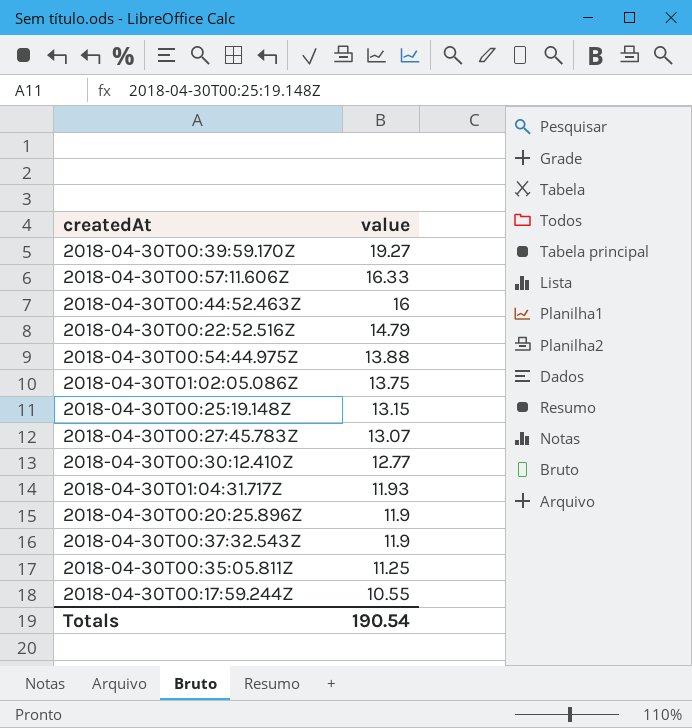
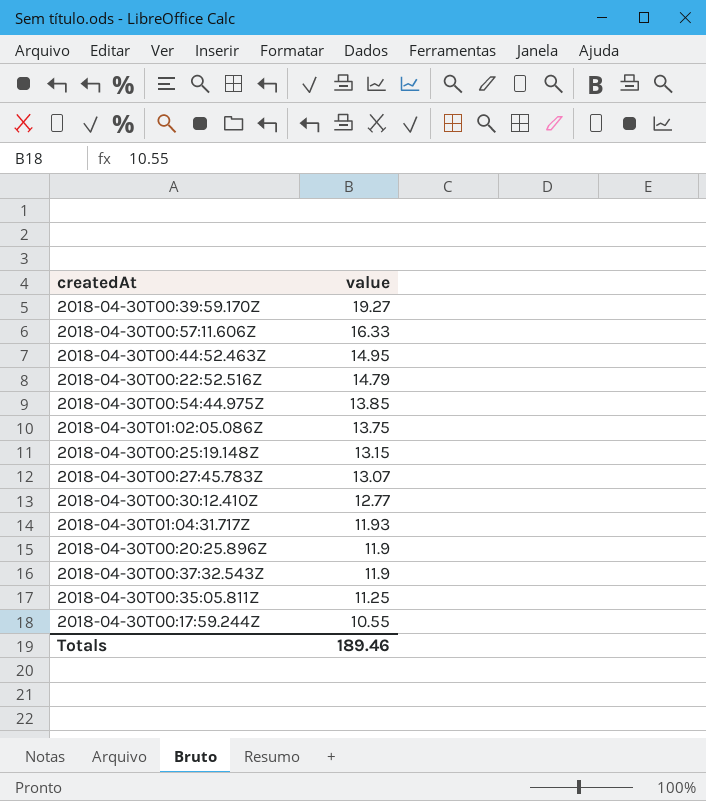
2018-04-30T00:44:52.463Z | value: 16 -> 14.95
2018-04-30T00:54:44.975Z | value: 13.88 -> 13.85
Totals | value: 190.54 -> 189.46

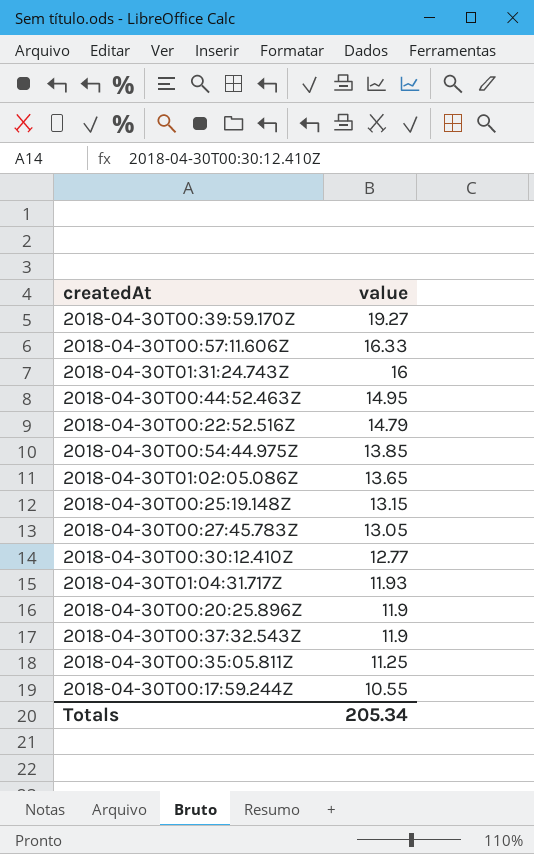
row 2018-04-30T01:31:24.743Z: none -> 16
2018-04-30T01:02:05.086Z | value: 13.75 -> 13.65
2018-04-30T00:27:45.783Z | value: 13.07 -> 13.05
Totals | value: 189.46 -> 205.34

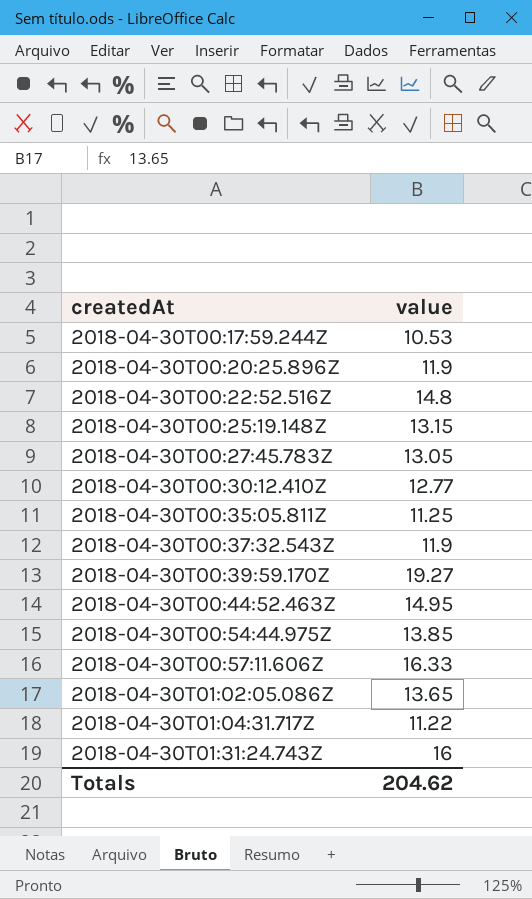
row order: value descending -> createdAt ascending
2018-04-30T00:17:59.244Z | value: 10.55 -> 10.53
2018-04-30T00:22:52.516Z | value: 14.79 -> 14.8
2018-04-30T01:04:31.717Z | value: 11.93 -> 11.22
Totals | value: 205.34 -> 204.62

